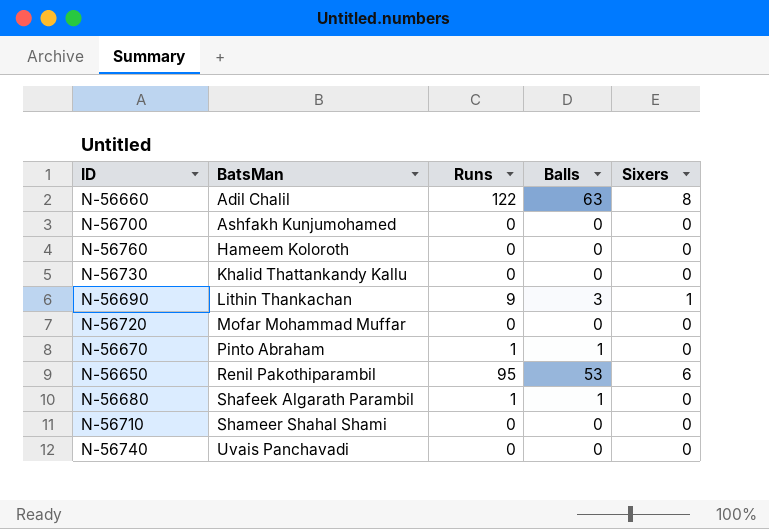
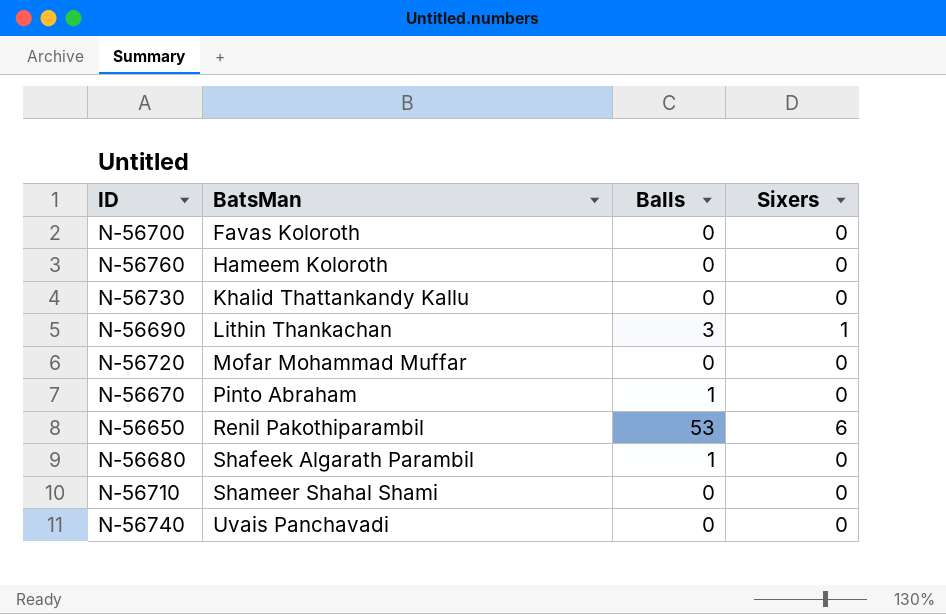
column Runs | position: 3 -> none
row N-56660: Adil Chalil | 122 | 63 | 8 -> none
N-56700 | BatsMan: Ashfakh Kunjumohamed -> Favas Koloroth

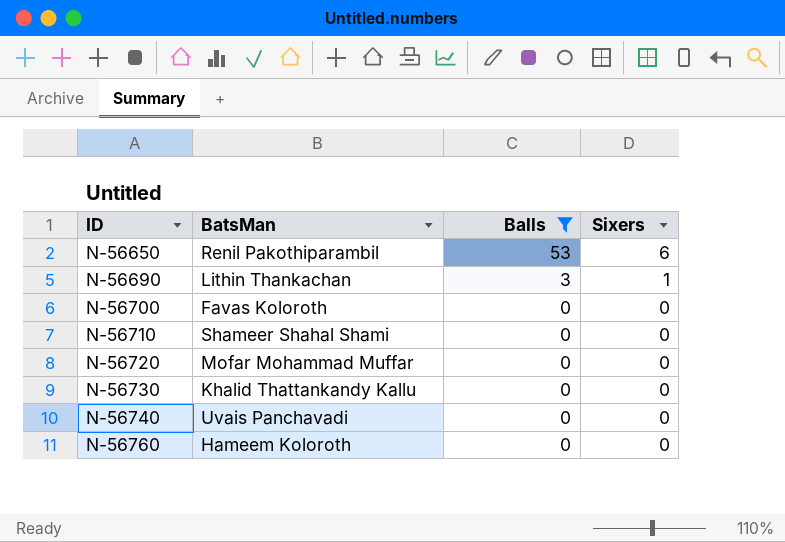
filter: none -> Balls != 1
row order: BatsMan ascending -> ID ascending

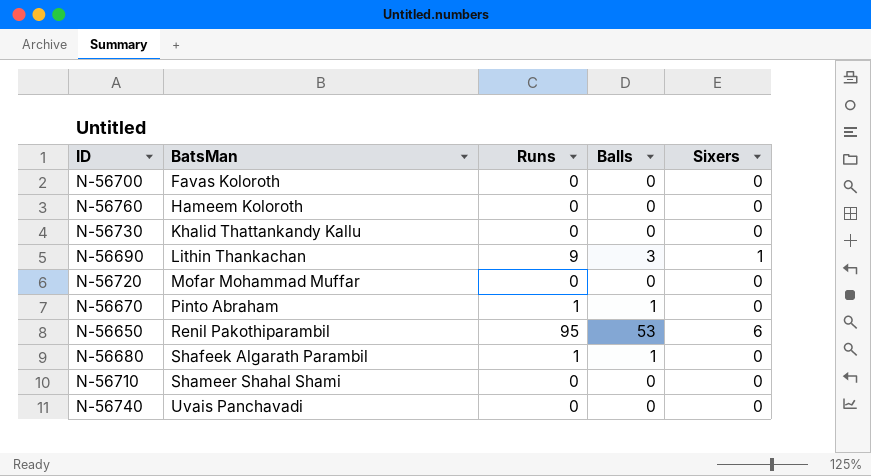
filter: Balls != 1 -> none
row order: ID ascending -> BatsMan ascending
column Runs | position: none -> 3

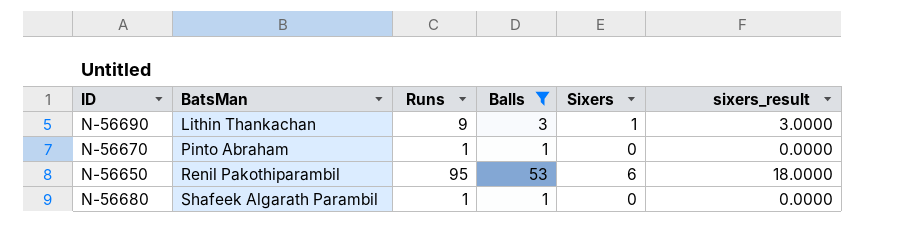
filter: none -> Balls != 0
column sixers_result | formula: none -> [Sixers] * 3

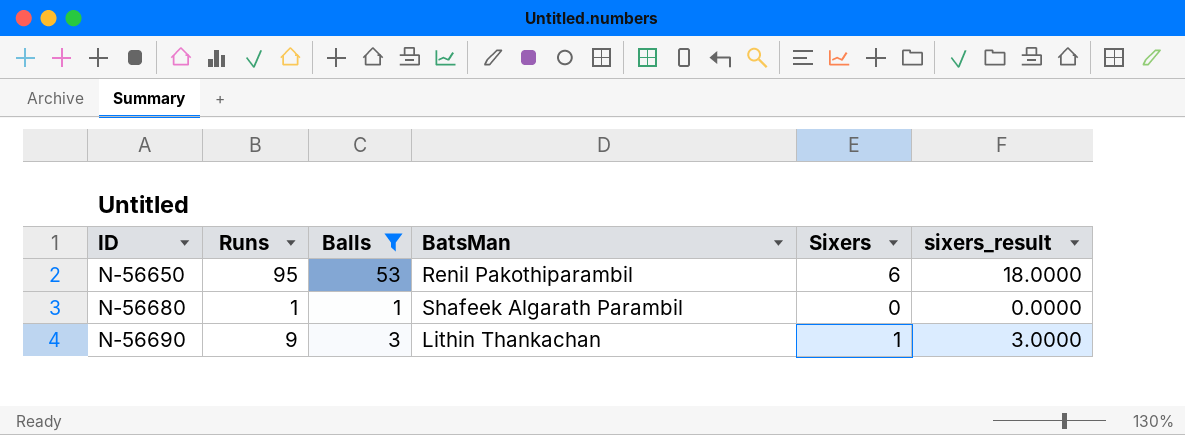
row order: BatsMan ascending -> ID ascending
column BatsMan | position: 2 -> 4
row N-56670: Pinto Abraham | 1 | 1 | 0 | 0.0000 -> none

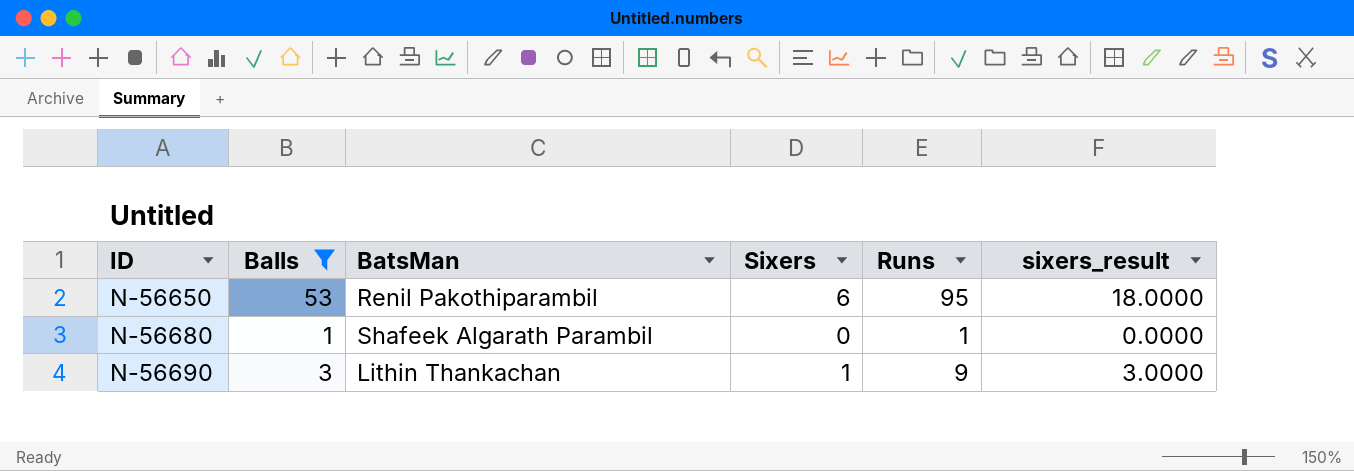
column Runs | position: 2 -> 5

